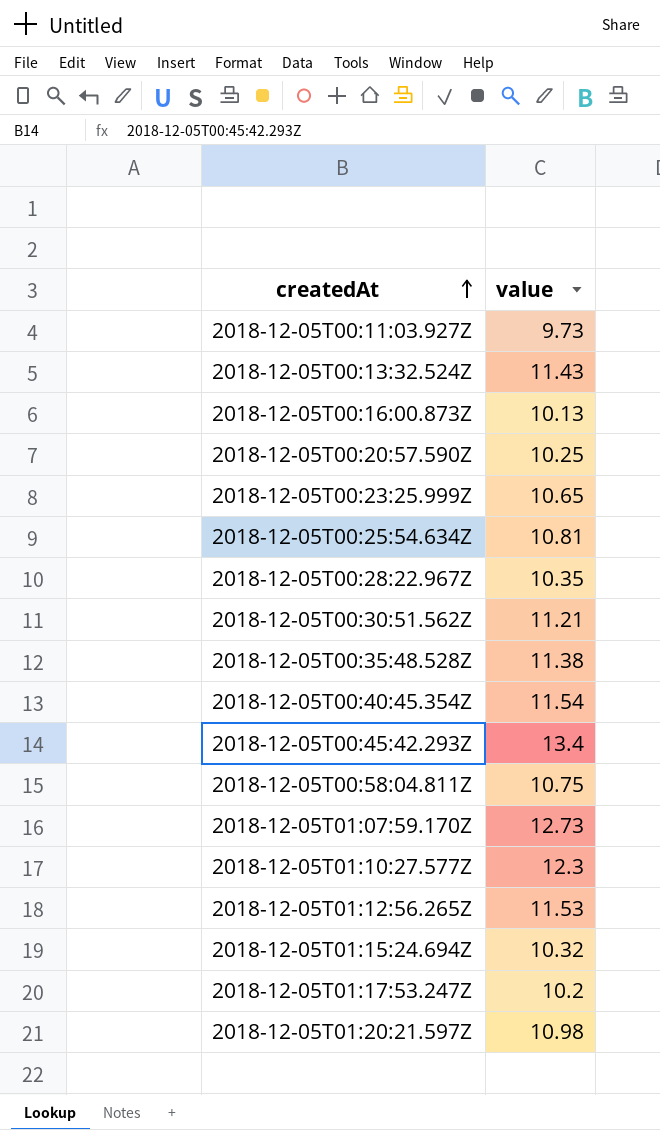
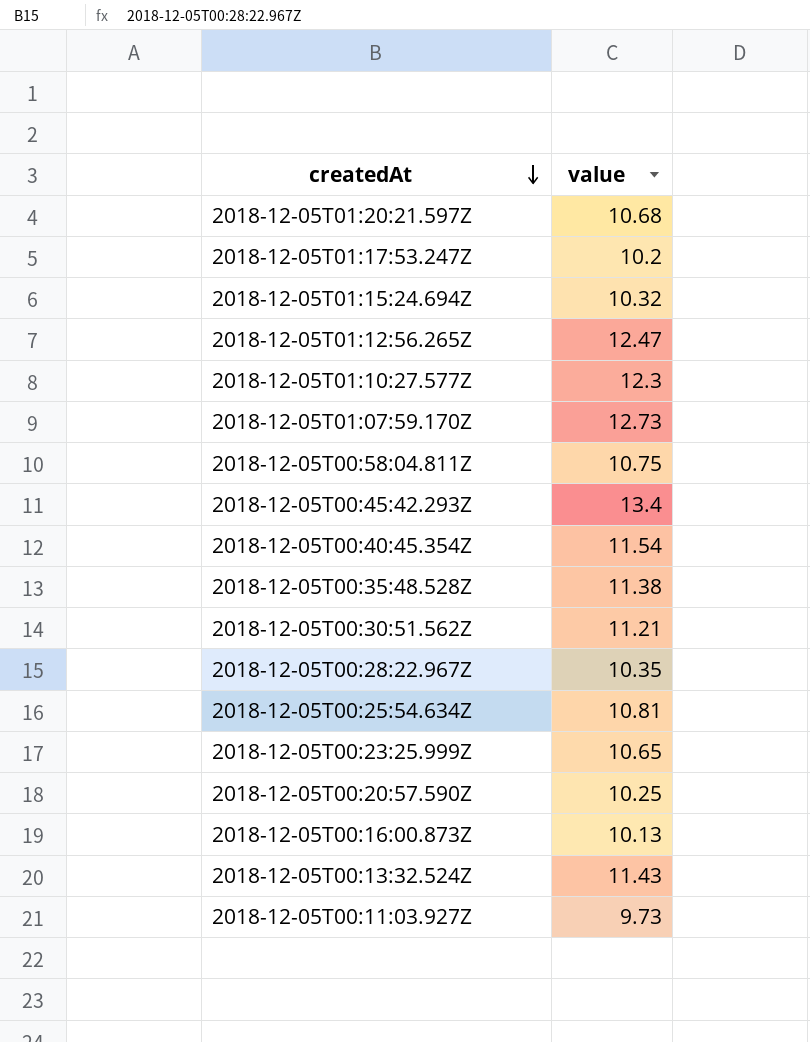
row order: createdAt ascending -> createdAt descending
2018-12-05T01:20:21.597Z | value: 10.98 -> 10.68
2018-12-05T01:12:56.265Z | value: 11.53 -> 12.47

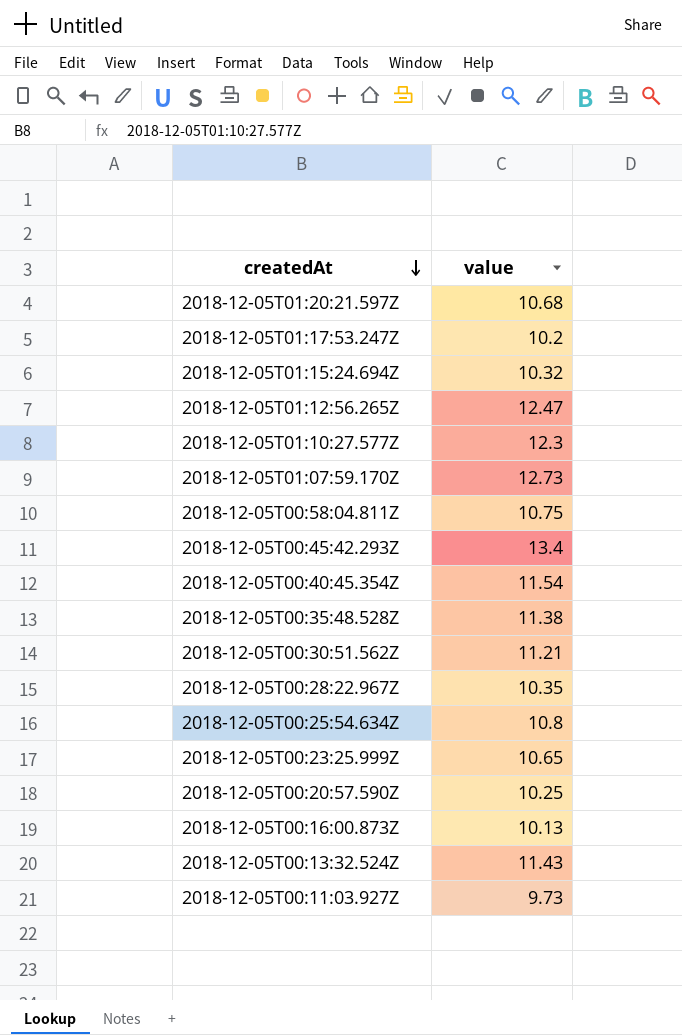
2018-12-05T00:25:54.634Z | value: 10.81 -> 10.8

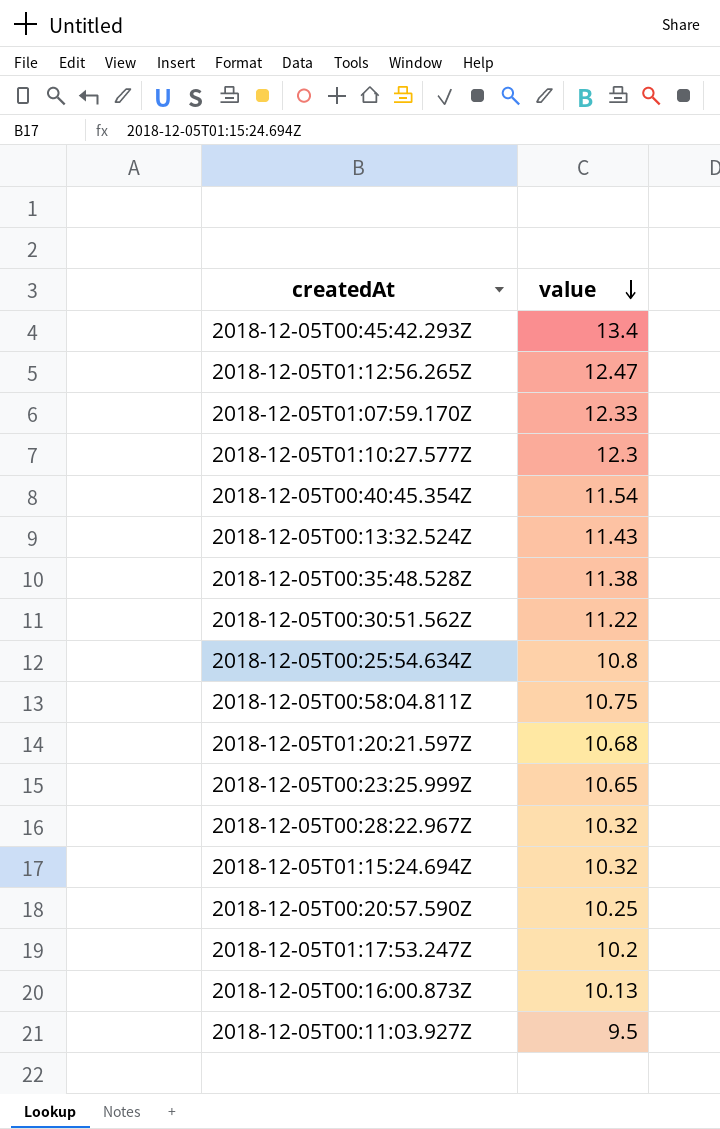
row order: createdAt descending -> value descending
2018-12-05T01:07:59.170Z | value: 12.73 -> 12.33
2018-12-05T00:30:51.562Z | value: 11.21 -> 11.22
2018-12-05T00:28:22.967Z | value: 10.35 -> 10.32
2018-12-05T00:11:03.927Z | value: 9.73 -> 9.5

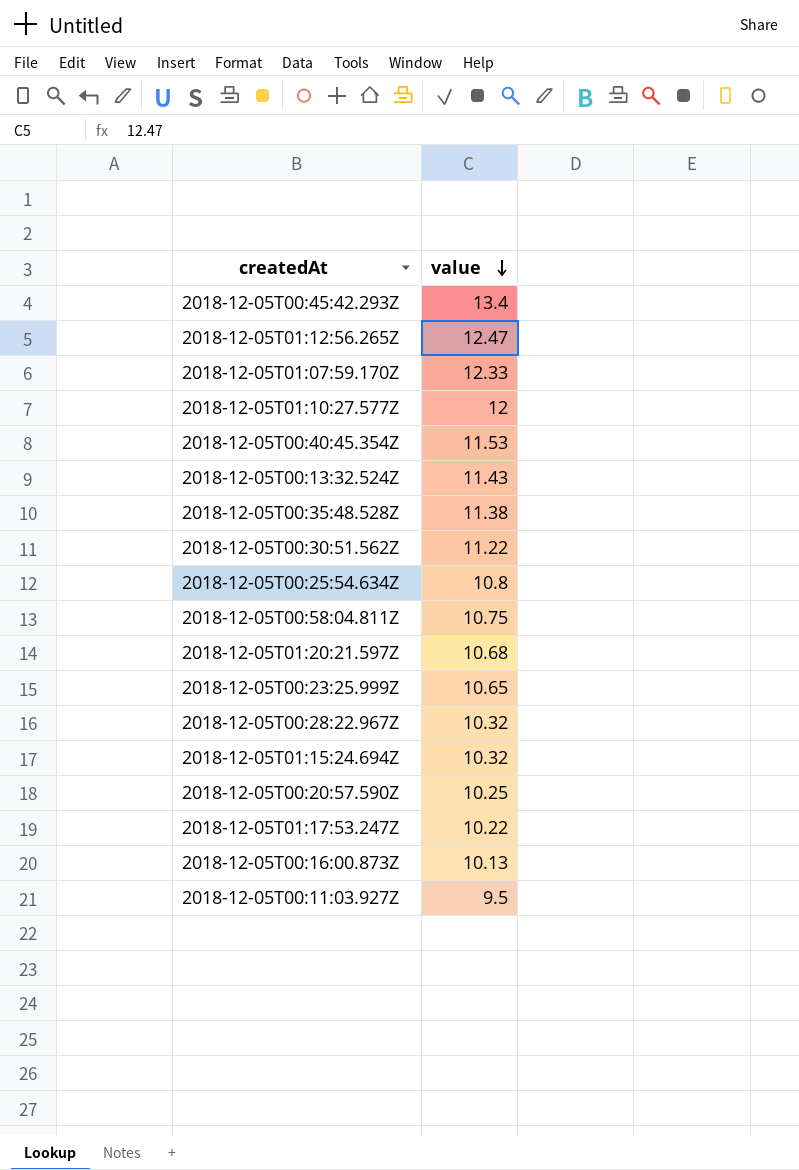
2018-12-05T01:10:27.577Z | value: 12.3 -> 12
2018-12-05T00:40:45.354Z | value: 11.54 -> 11.53
2018-12-05T01:17:53.247Z | value: 10.2 -> 10.22

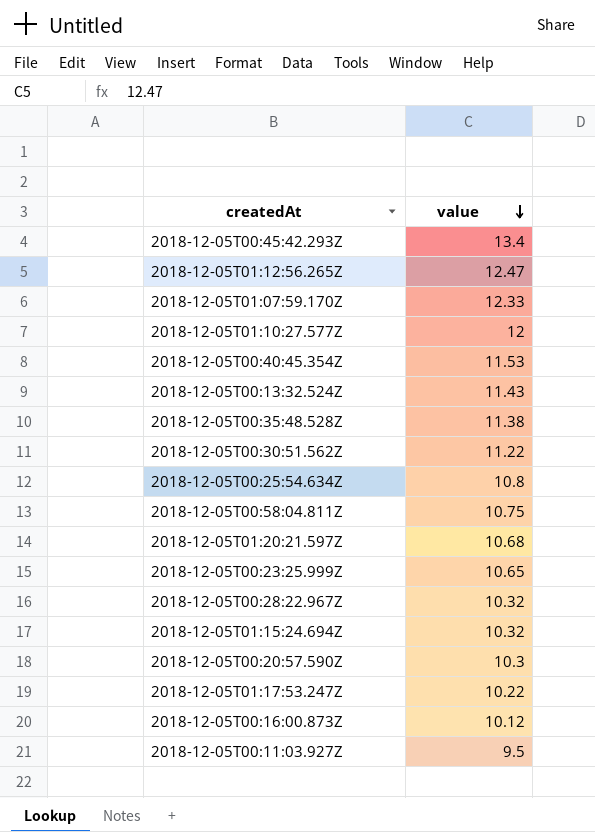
2018-12-05T00:20:57.590Z | value: 10.25 -> 10.3
2018-12-05T00:16:00.873Z | value: 10.13 -> 10.12

